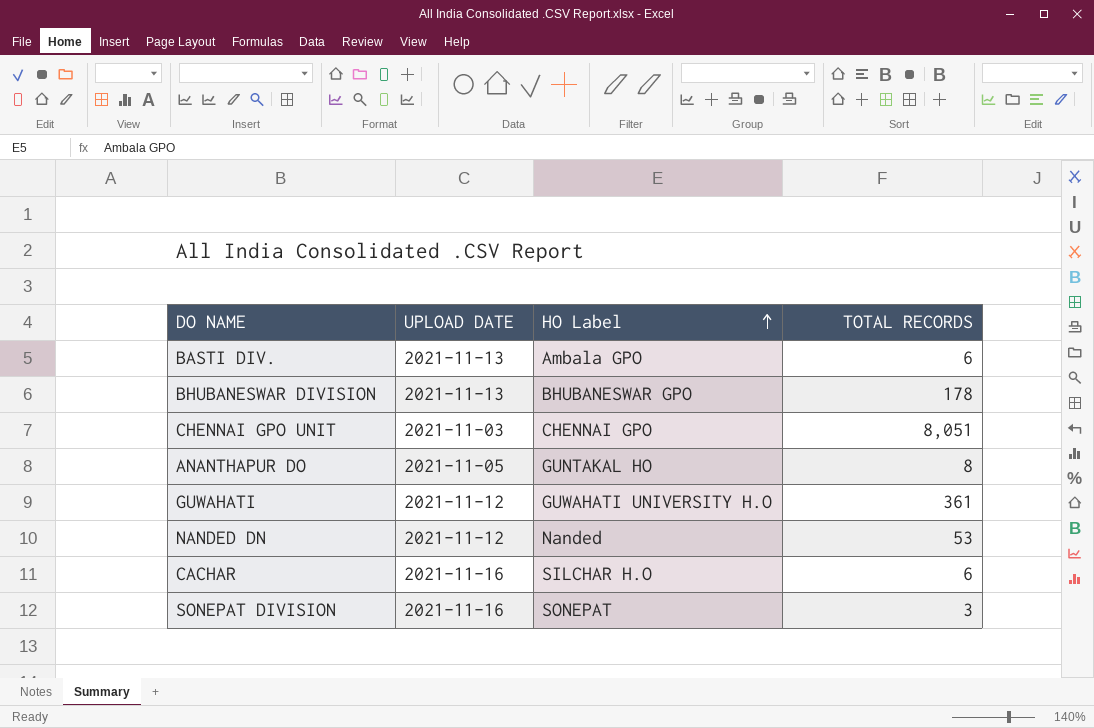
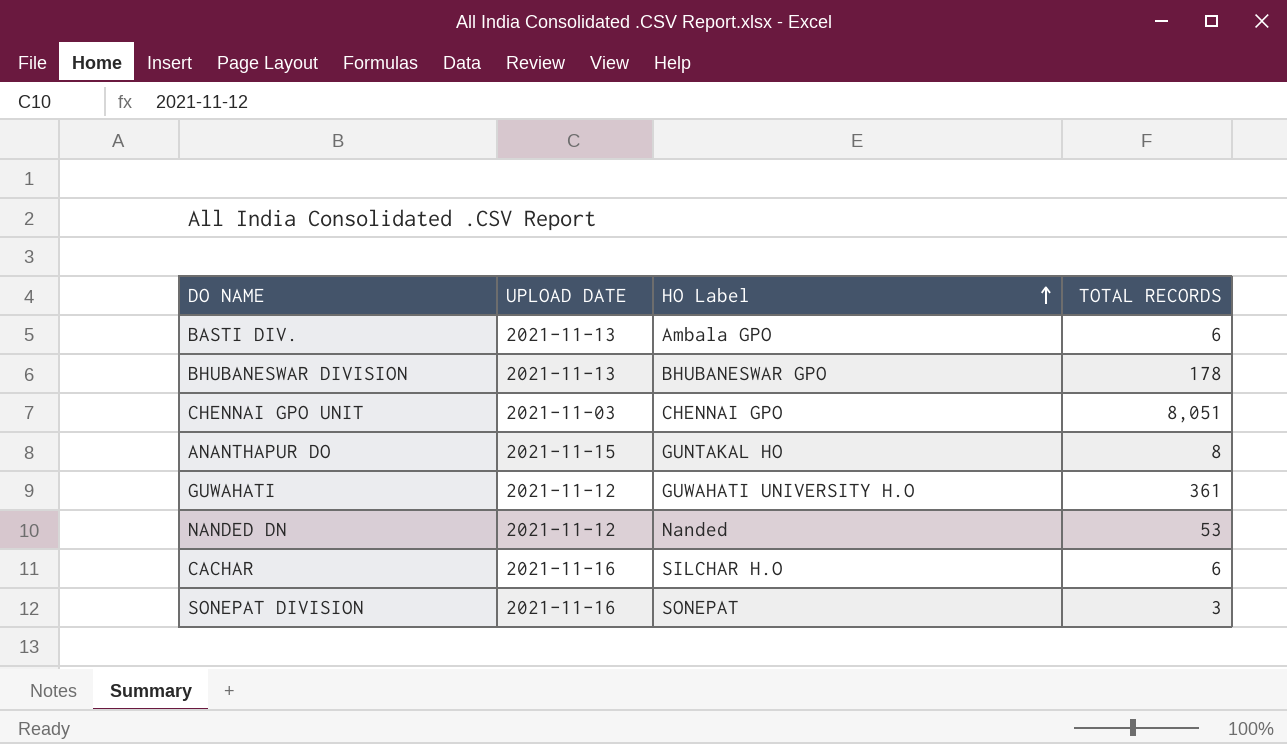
ANANTHAPUR DO | UPLOAD DATE: 2021-11-05 -> 2021-11-15

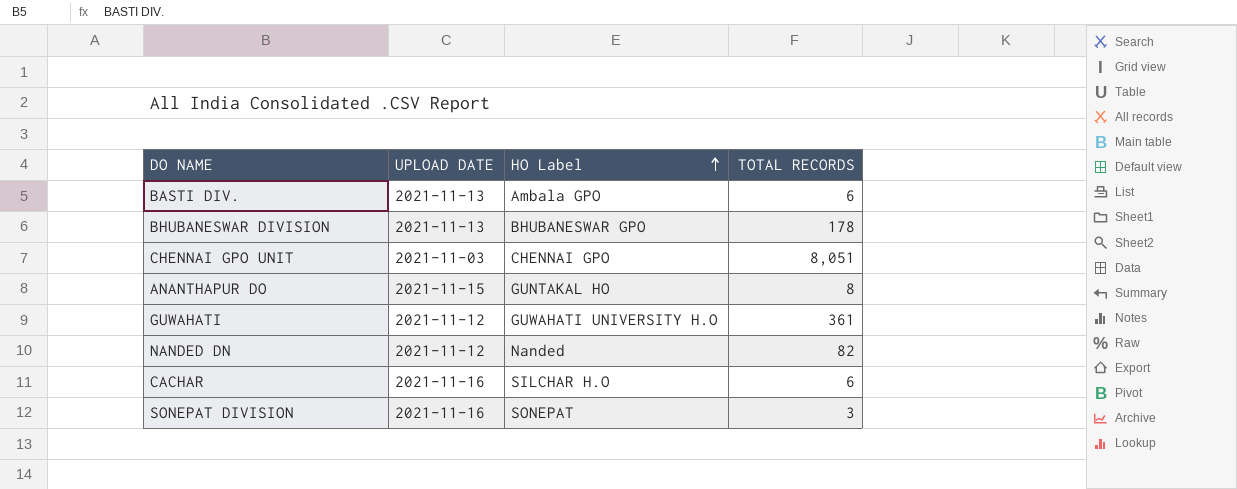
NANDED DN | TOTAL RECORDS: 53 -> 82

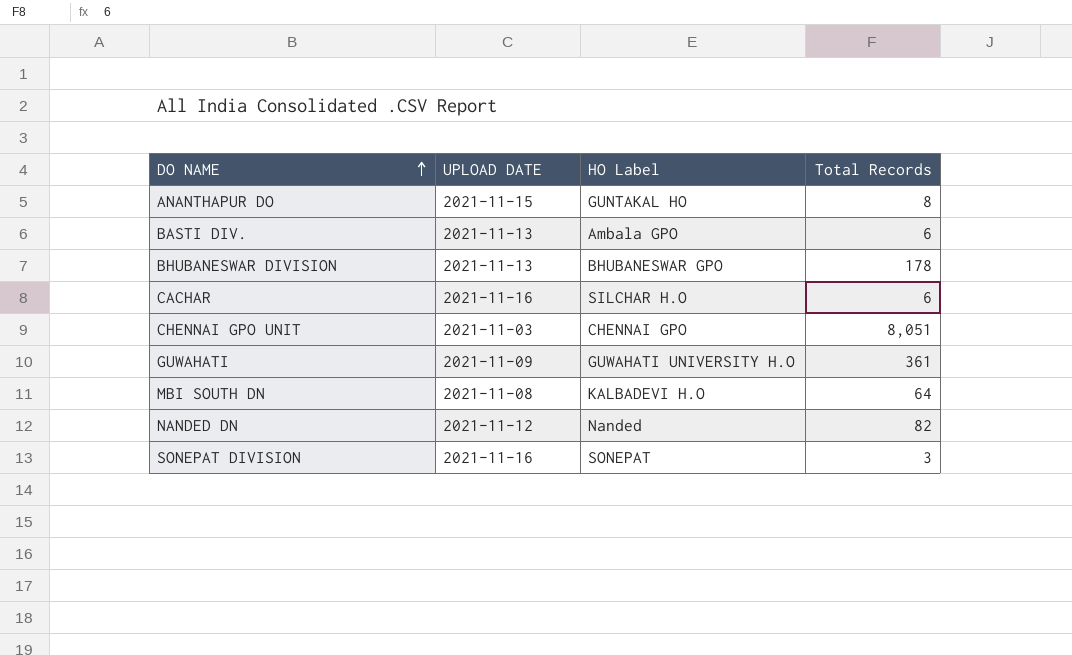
row order: HO Label ascending -> DO NAME ascending
column name: TOTAL RECORDS -> Total Records
GUWAHATI | UPLOAD DATE: 2021-11-12 -> 2021-11-09
row MBI SOUTH DN: none -> 2021-11-08 | KALBADEVI H.O | 64

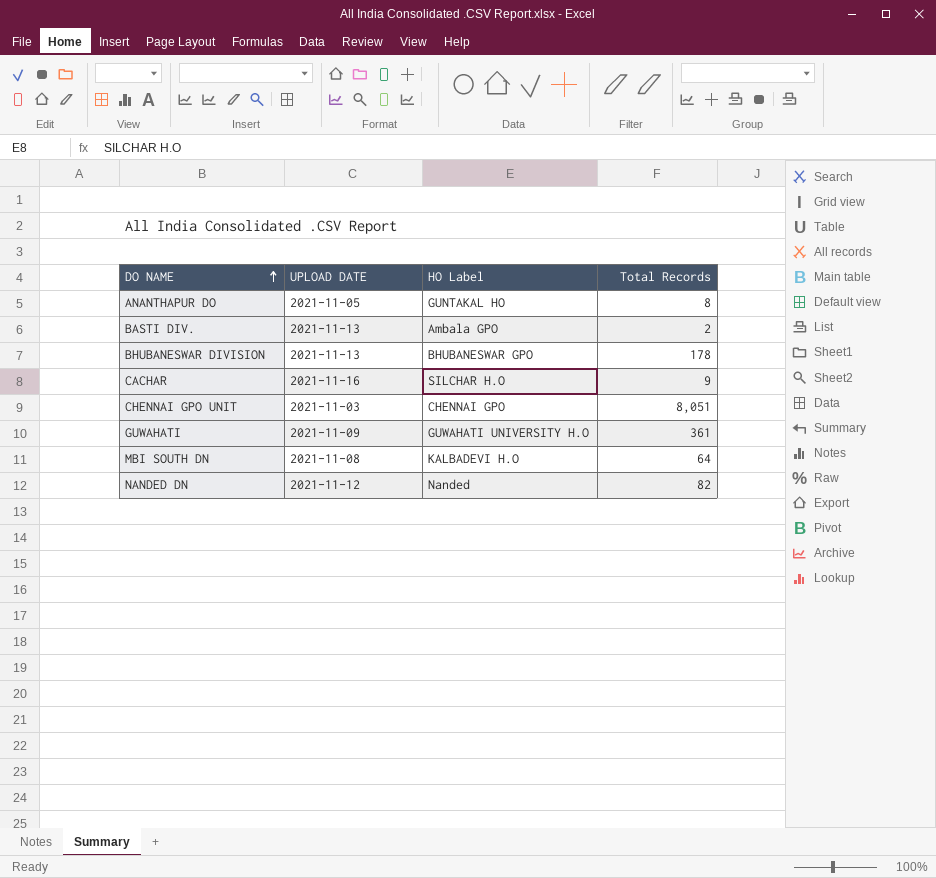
row SONEPAT DIVISION: 2021-11-16 | SONEPAT | 3 -> none
ANANTHAPUR DO | UPLOAD DATE: 2021-11-15 -> 2021-11-05
BASTI DIV. | Total Records: 6 -> 2
CACHAR | Total Records: 6 -> 9

